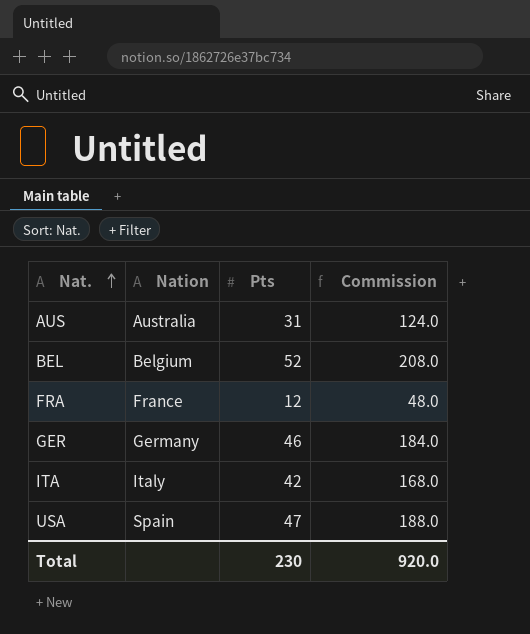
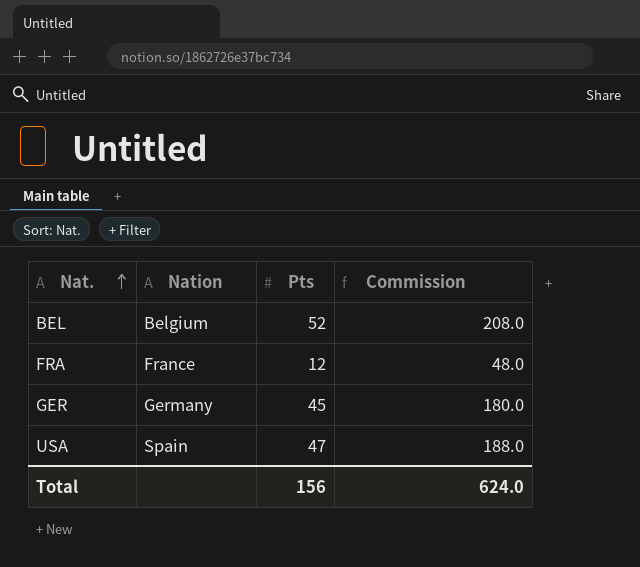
row AUS: Australia | 31 | 124.0 -> none
row ITA: Italy | 42 | 168.0 -> none
GER | Pts: 46 -> 45
GER | Commission: 184.0 -> 180.0
Total | Pts: 230 -> 156
Total | Commission: 920.0 -> 624.0

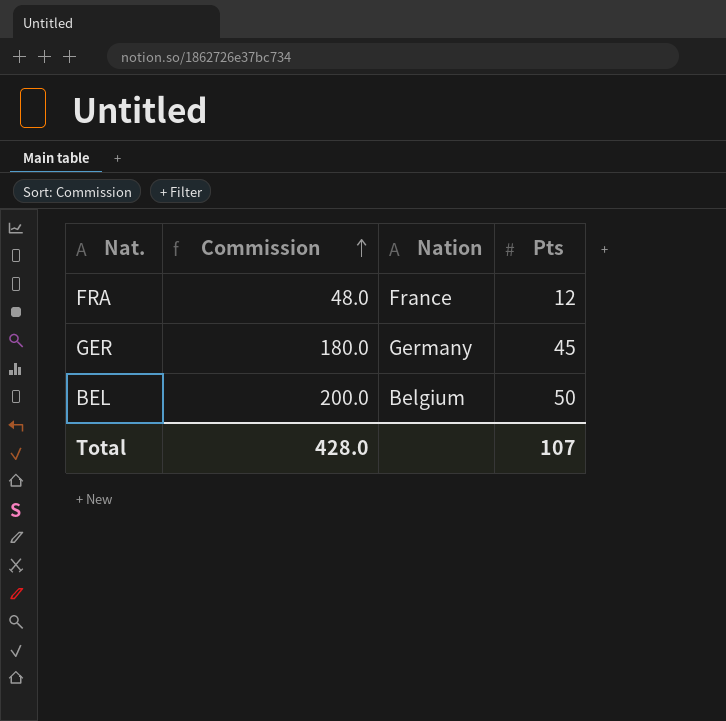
row order: Nat. ascending -> Commission ascending
column Commission | position: 4 -> 2
row USA: Spain | 47 | 188.0 -> none
BEL | Commission: 208.0 -> 200.0
BEL | Pts: 52 -> 50
Total | Commission: 624.0 -> 428.0
Total | Pts: 156 -> 107

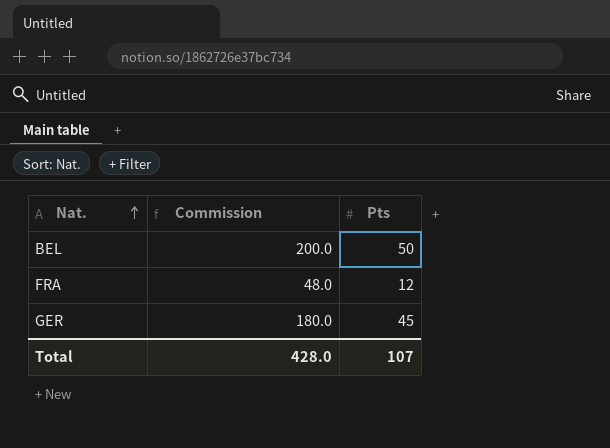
row order: Commission ascending -> Nat. ascending
column Nation | position: 3 -> none

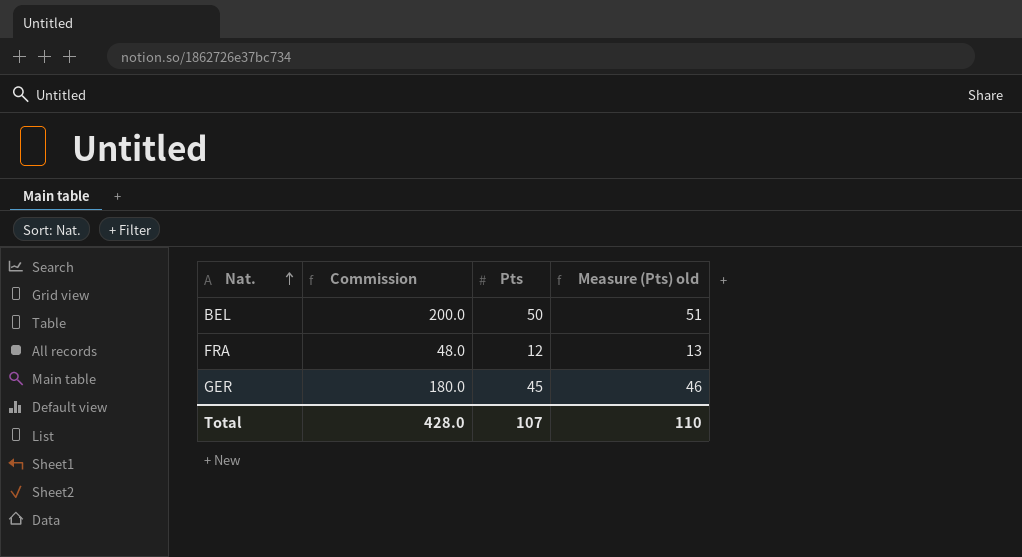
column Measure (Pts) old | formula: none -> [Pts] + 1

